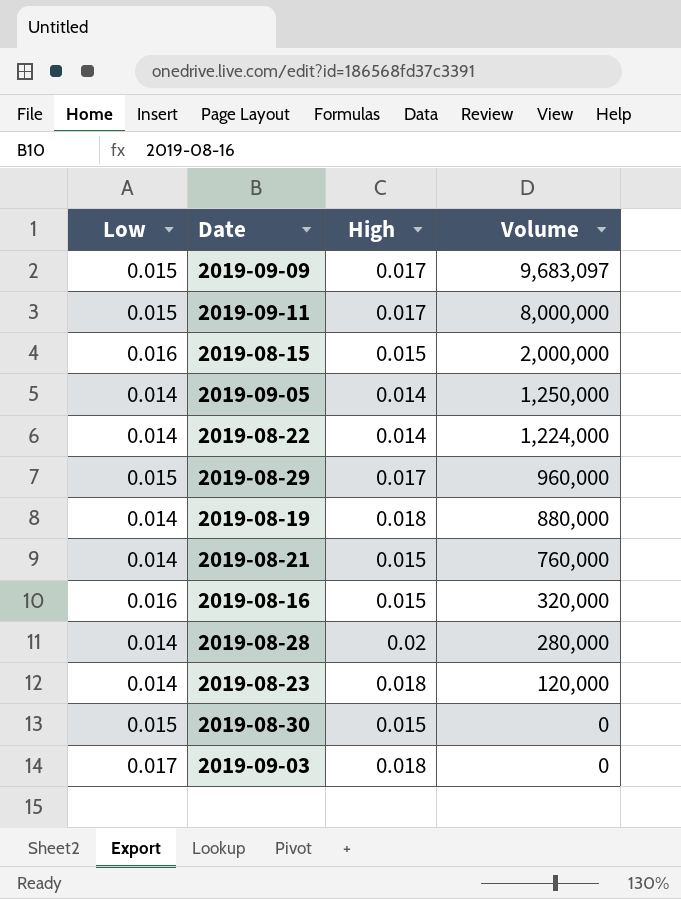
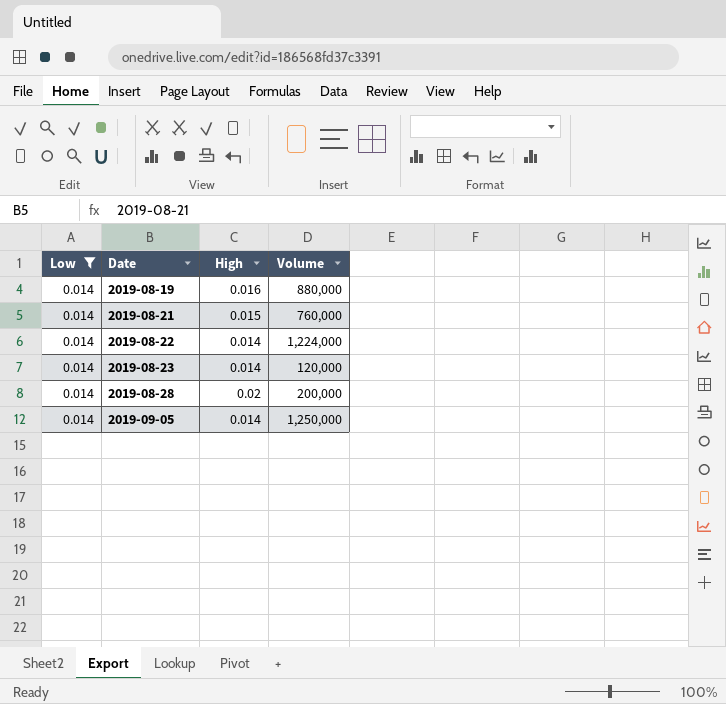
filter: none -> Low = 0.014
row order: Volume descending -> Date ascending
2019-08-19 | High: 0.018 -> 0.016
2019-08-23 | High: 0.018 -> 0.014
2019-08-28 | Volume: 280,000 -> 200,000

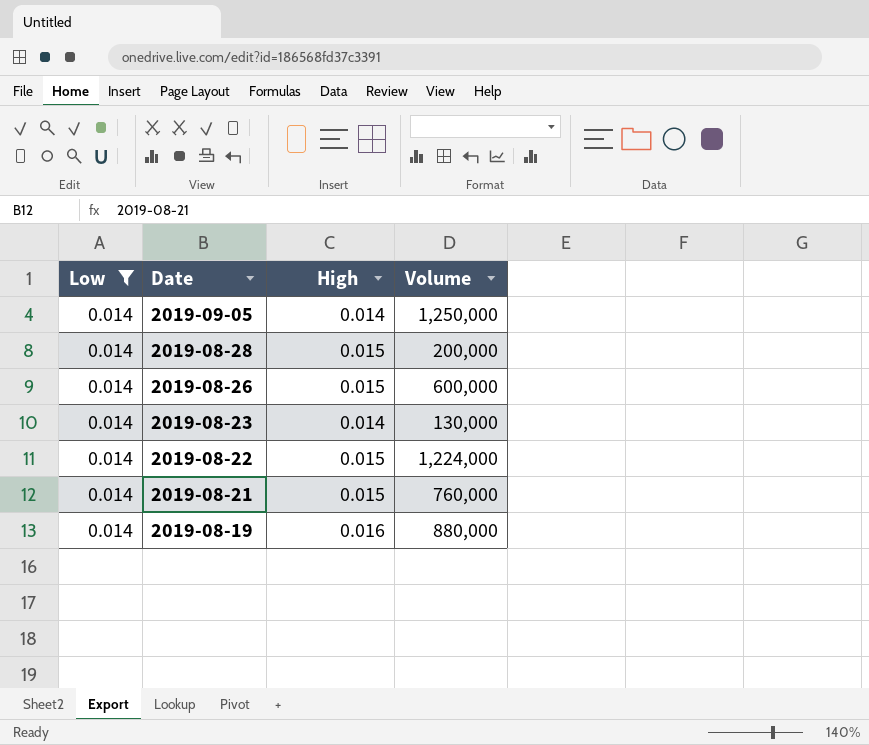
row order: Date ascending -> Date descending
2019-08-28 | High: 0.02 -> 0.015
row 2019-08-26: none -> 0.014 | 0.015 | 600,000
2019-08-23 | Volume: 120,000 -> 130,000
2019-08-22 | High: 0.014 -> 0.015

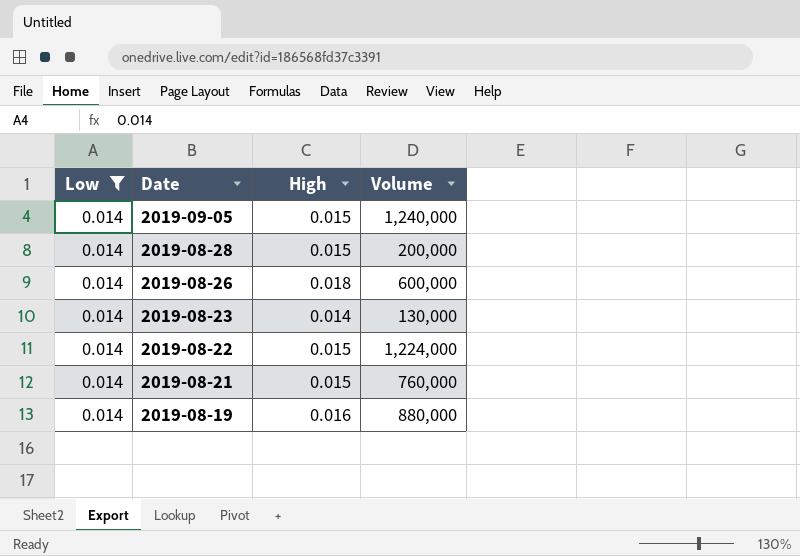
2019-09-05 | High: 0.014 -> 0.015
2019-09-05 | Volume: 1,250,000 -> 1,240,000
2019-08-26 | High: 0.015 -> 0.018

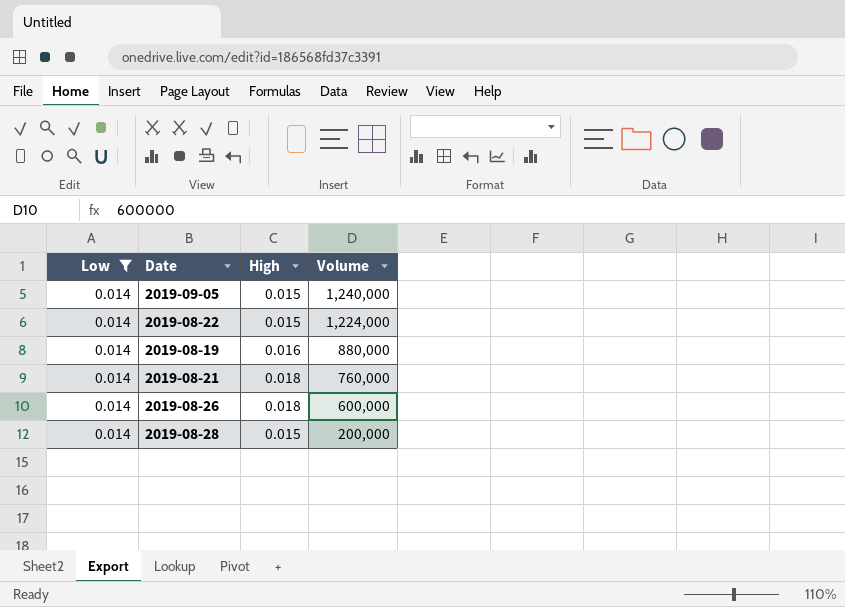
row order: Date descending -> Volume descending
row 2019-08-23: 0.014 | 0.014 | 130,000 -> none
2019-08-21 | High: 0.015 -> 0.018

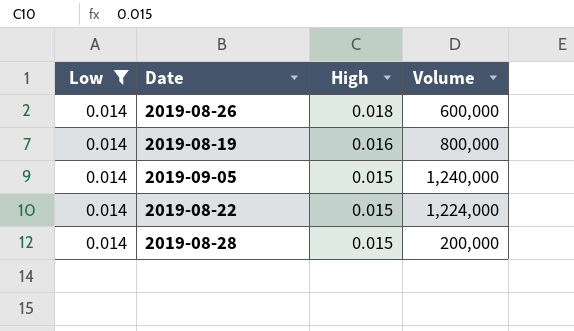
row order: Volume descending -> High descending
row 2019-08-21: 0.014 | 0.018 | 760,000 -> none
2019-08-19 | Volume: 880,000 -> 800,000

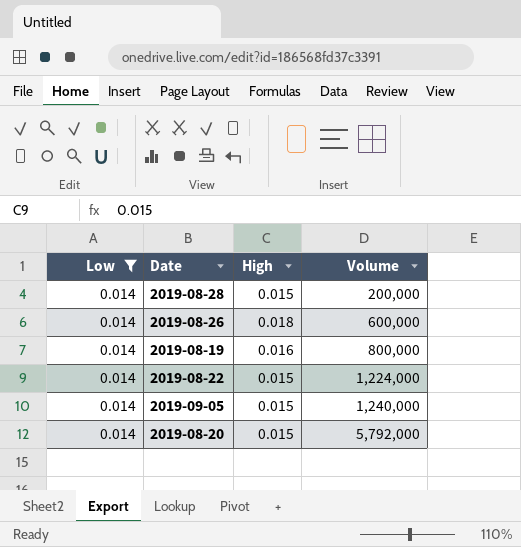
row order: High descending -> Volume ascending
row 2019-08-20: none -> 0.014 | 0.015 | 5,792,000

